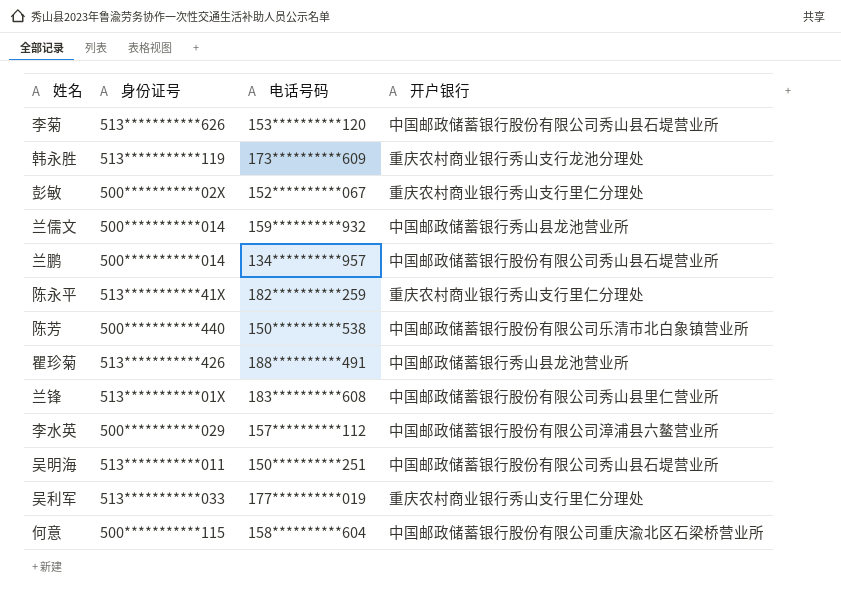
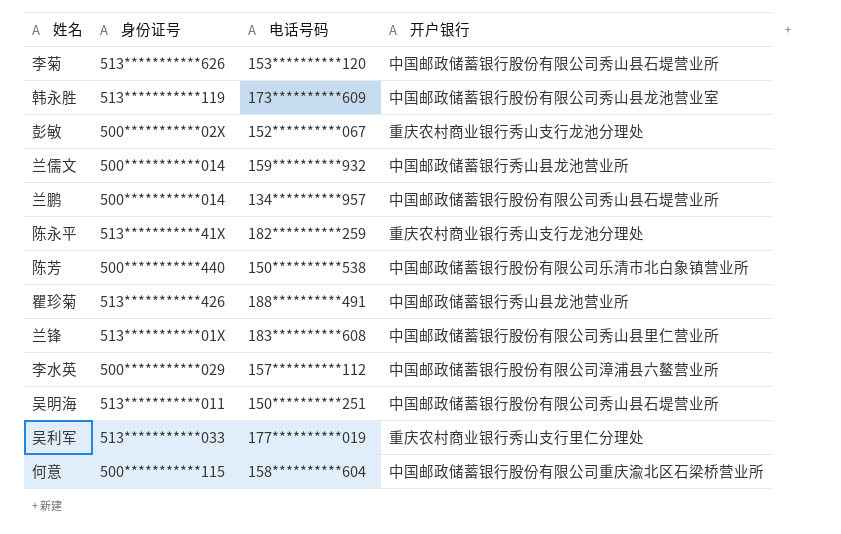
韩永胜 | 开户银行: 重庆农村商业银行秀山支行龙池分理处 -> 中国邮政储蓄银行股份有限公司秀山县龙池营业室
彭敏 | 开户银行: 重庆农村商业银行秀山支行里仁分理处 -> 重庆农村商业银行秀山支行龙池分理处
陈永平 | 开户银行: 重庆农村商业银行秀山支行里仁分理处 -> 重庆农村商业银行秀山支行龙池分理处

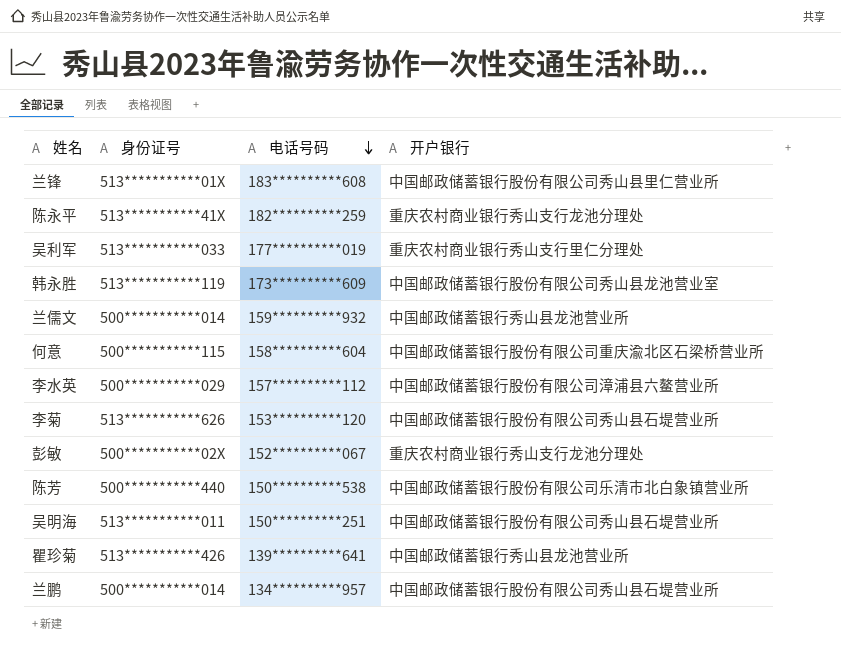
row order: none -> 电话号码 descending
瞿珍菊 | 电话号码: 188**********491 -> 139**********641

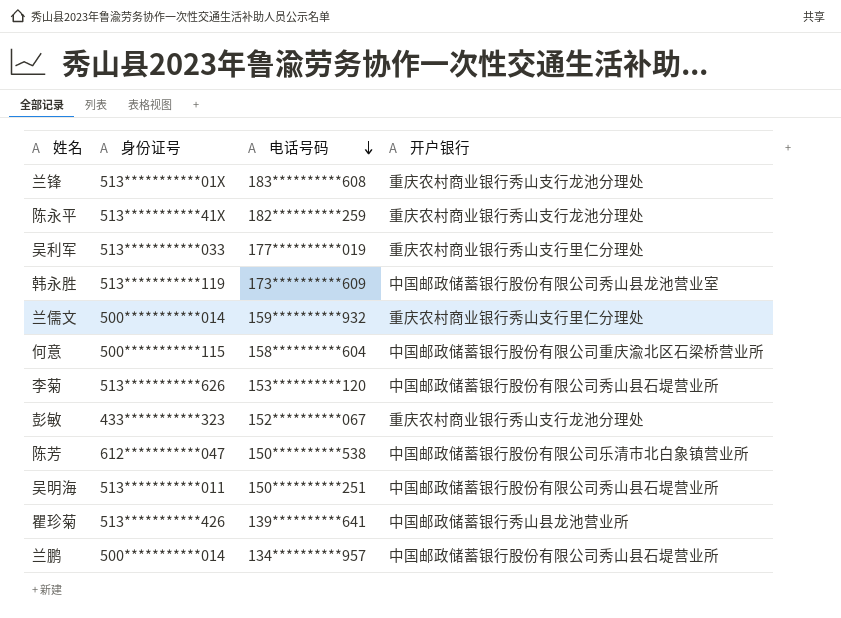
row 李水英: 500***********029 | 157**********112 | 中国邮政储蓄银行股份有限公司漳浦县六鳌营业所 -> none
兰锋 | 开户银行: 中国邮政储蓄银行股份有限公司秀山县里仁营业所 -> 重庆农村商业银行秀山支行龙池分理处
兰儒文 | 开户银行: 中国邮政储蓄银行秀山县龙池营业所 -> 重庆农村商业银行秀山支行里仁分理处
彭敏 | 身份证号: 500***********02X -> 433***********323
陈芳 | 身份证号: 500***********440 -> 612***********047

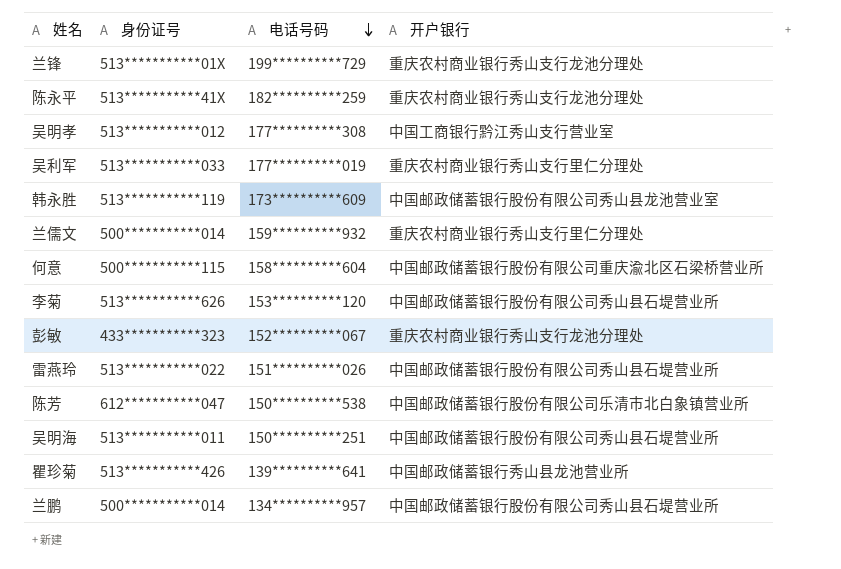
兰锋 | 电话号码: 183**********608 -> 199**********729
row 吴明孝: none -> 513***********012 | 177**********308 | 中国工商银行黔江秀山支行营业室
row 雷燕玲: none -> 513***********022 | 151**********026 | 中国邮政储蓄银行股份有限公司秀山县石堤营业所

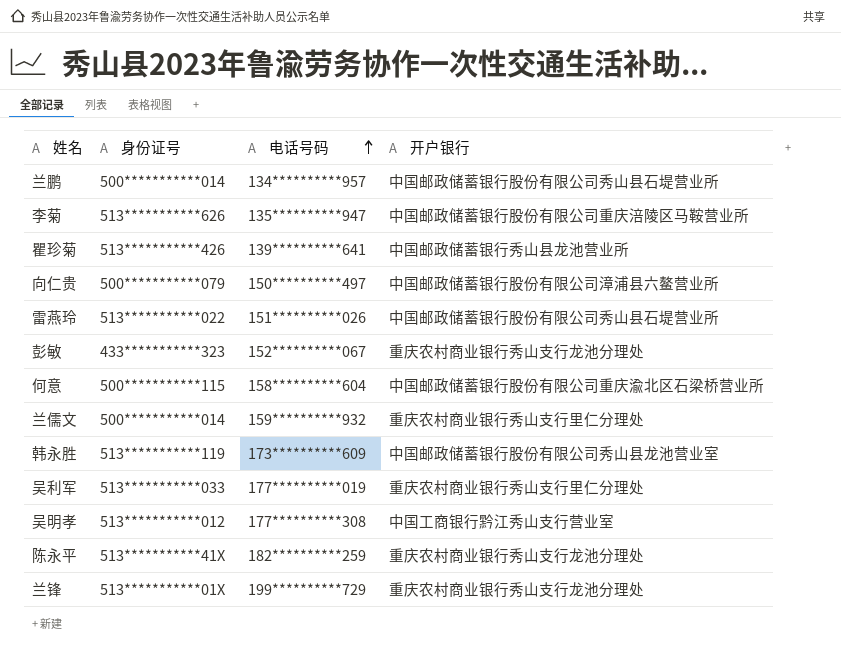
row order: 电话号码 descending -> 电话号码 ascending
row 陈芳: 612***********047 | 150**********538 | 中国邮政储蓄银行股份有限公司乐清市北白象镇营业所 -> none
row 吴明海: 513***********011 | 150**********251 | 中国邮政储蓄银行股份有限公司秀山县石堤营业所 -> none
李菊 | 电话号码: 153**********120 -> 135**********947
李菊 | 开户银行: 中国邮政储蓄银行股份有限公司秀山县石堤营业所 -> 中国邮政储蓄银行股份有限公司重庆涪陵区马鞍营业所
row 向仁贵: none -> 500***********079 | 150**********497 | 中国邮政储蓄银行股份有限公司漳浦县六鳌营业所

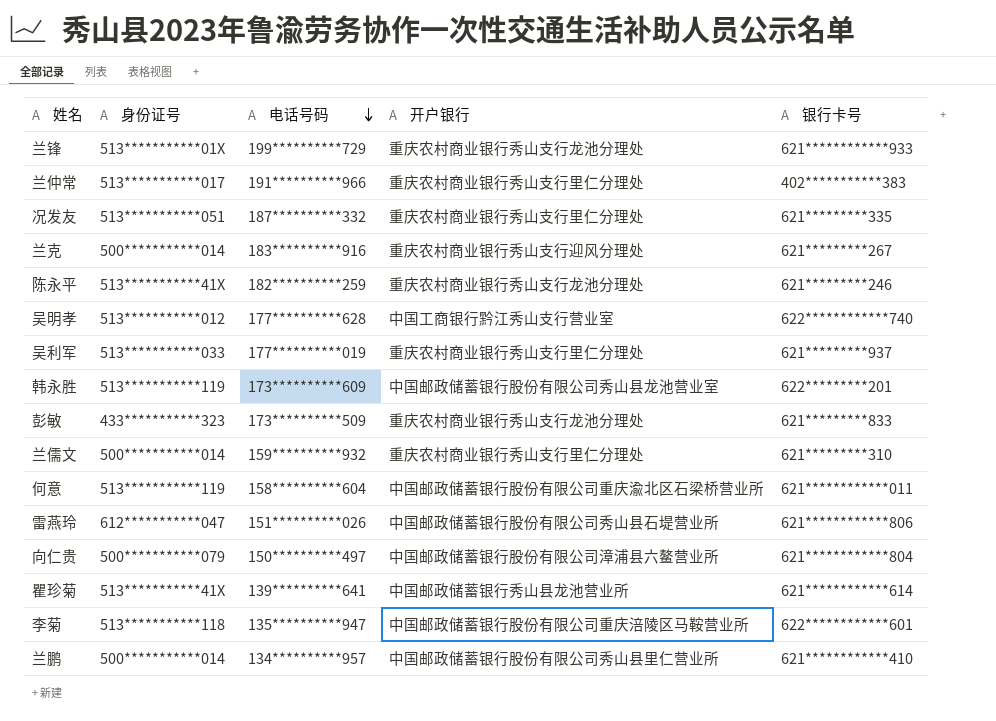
row order: 电话号码 ascending -> 电话号码 descending
column 银行卡号 | position: none -> 5
row 兰仲常: none -> 513***********017 | 191**********966 | 重庆农村商业银行秀山支行里仁分理处 | 402***********383
row 况发友: none -> 513***********051 | 187**********332 | 重庆农村商业银行秀山支行里仁分理处 | 621*********335
row 兰克: none -> 500***********014 | 183**********916 | 重庆农村商业银行秀山支行迎风分理处 | 621*********267
吴明孝 | 电话号码: 177**********308 -> 177**********628
彭敏 | 电话号码: 152**********067 -> 173**********509
何意 | 身份证号: 500***********115 -> 513***********119
雷燕玲 | 身份证号: 513***********022 -> 612***********047
瞿珍菊 | 身份证号: 513***********426 -> 513***********41X
李菊 | 身份证号: 513***********626 -> 513***********118
兰鹏 | 开户银行: 中国邮政储蓄银行股份有限公司秀山县石堤营业所 -> 中国邮政储蓄银行股份有限公司秀山县里仁营业所

